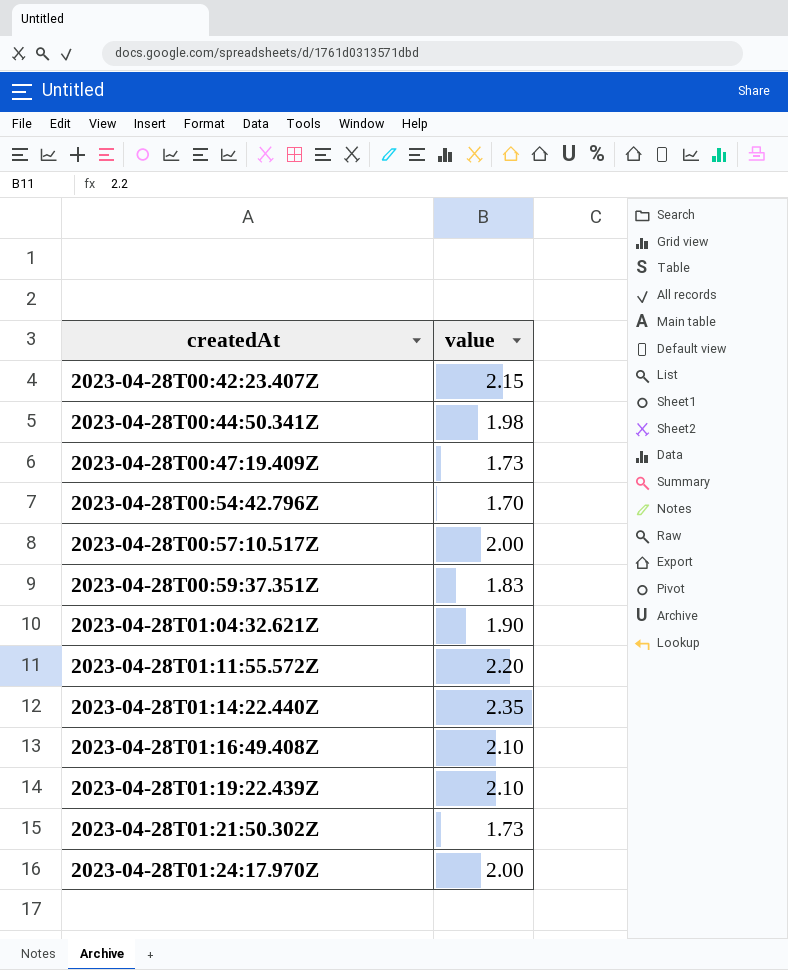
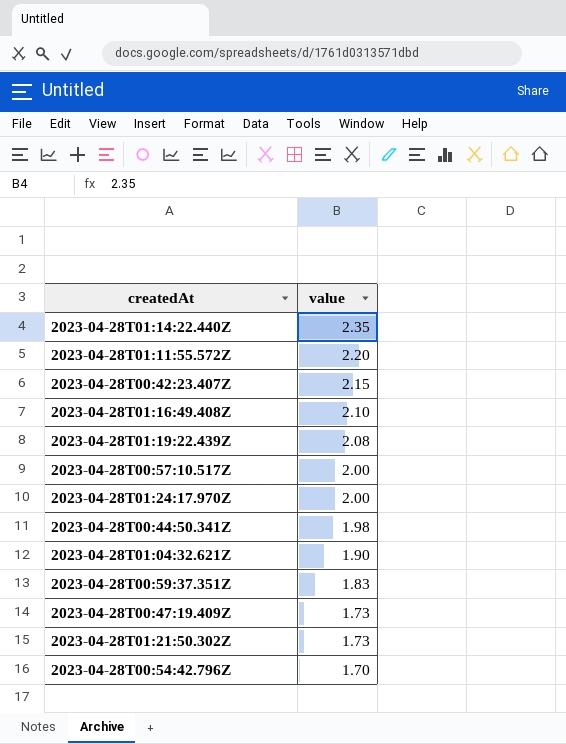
row order: createdAt ascending -> value descending
2023-04-28T01:19:22.439Z | value: 2.10 -> 2.08

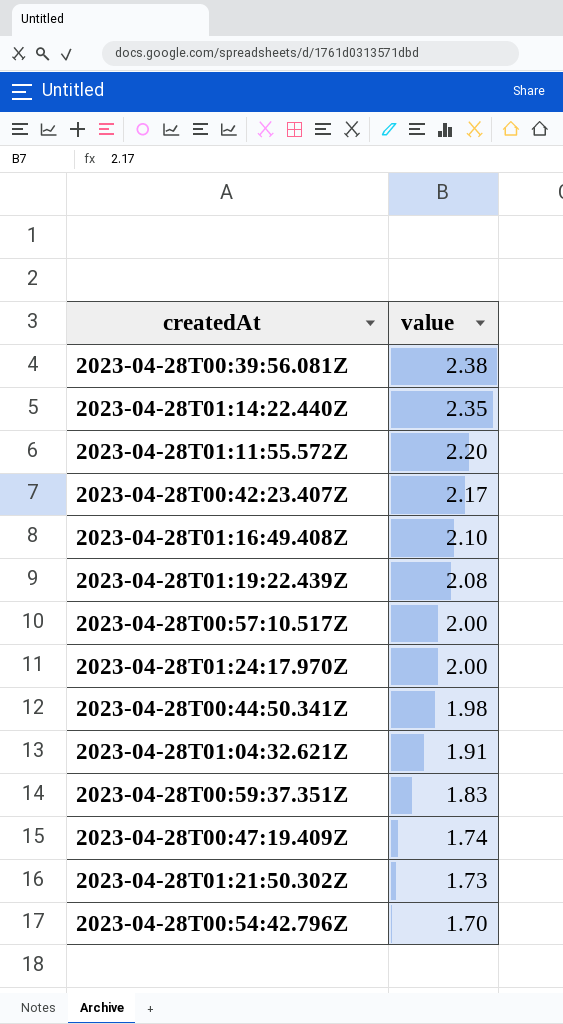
row 2023-04-28T00:39:56.081Z: none -> 2.38
2023-04-28T00:42:23.407Z | value: 2.15 -> 2.17
2023-04-28T01:04:32.621Z | value: 1.90 -> 1.91
2023-04-28T00:47:19.409Z | value: 1.73 -> 1.74

